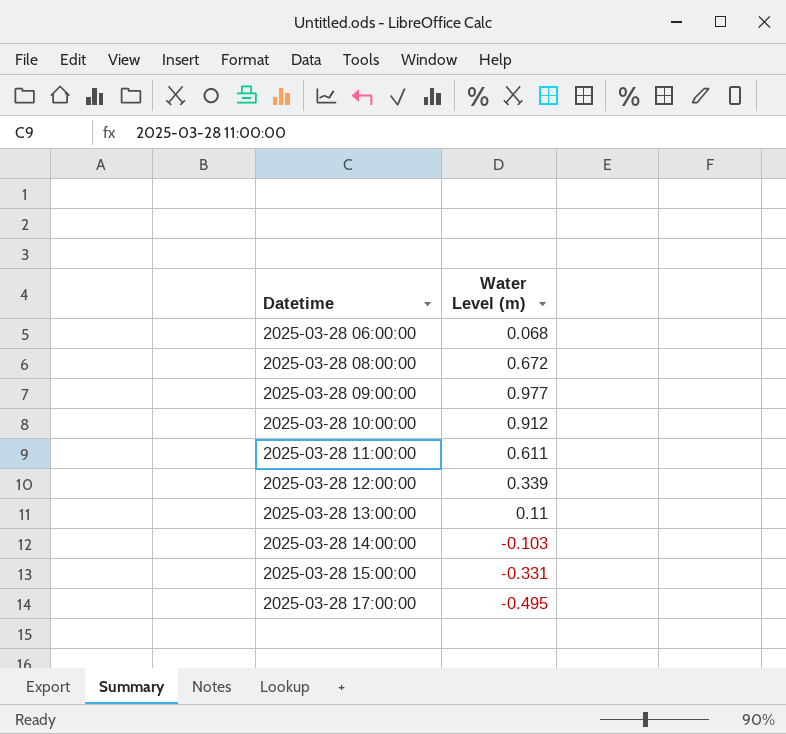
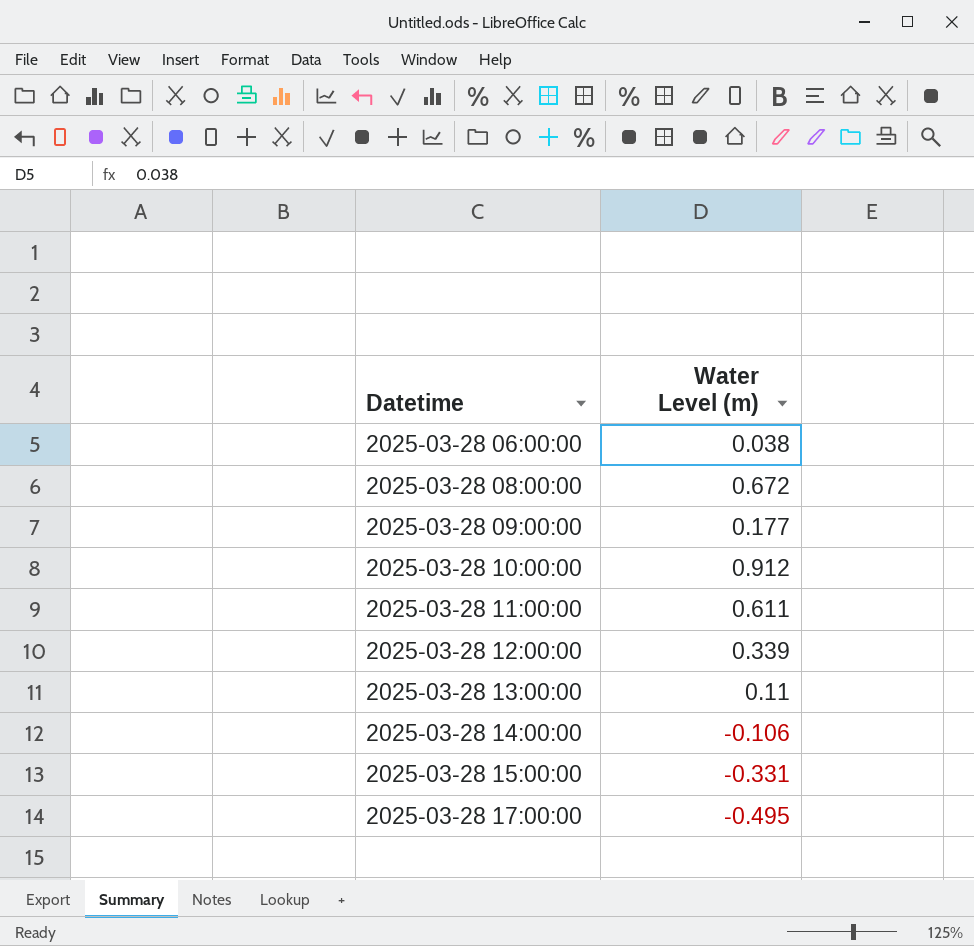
2025-03-28 06:00:00 | Water Level (m): 0.068 -> 0.038
2025-03-28 09:00:00 | Water Level (m): 0.977 -> 0.177
2025-03-28 14:00:00 | Water Level (m): -0.103 -> -0.106

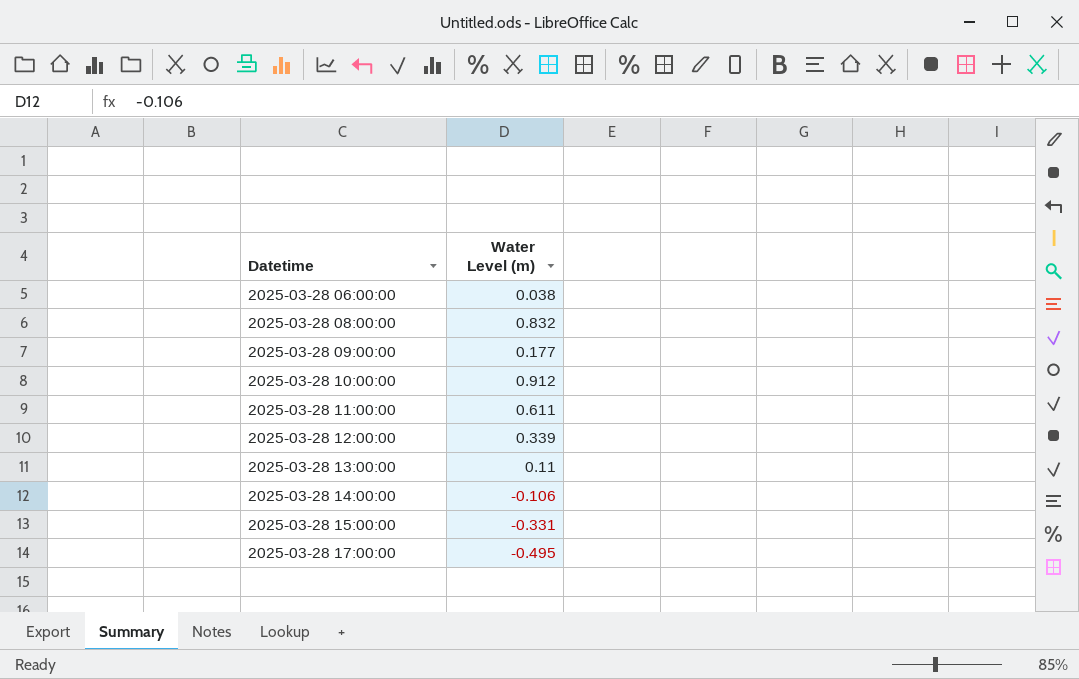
2025-03-28 08:00:00 | Water Level (m): 0.672 -> 0.832

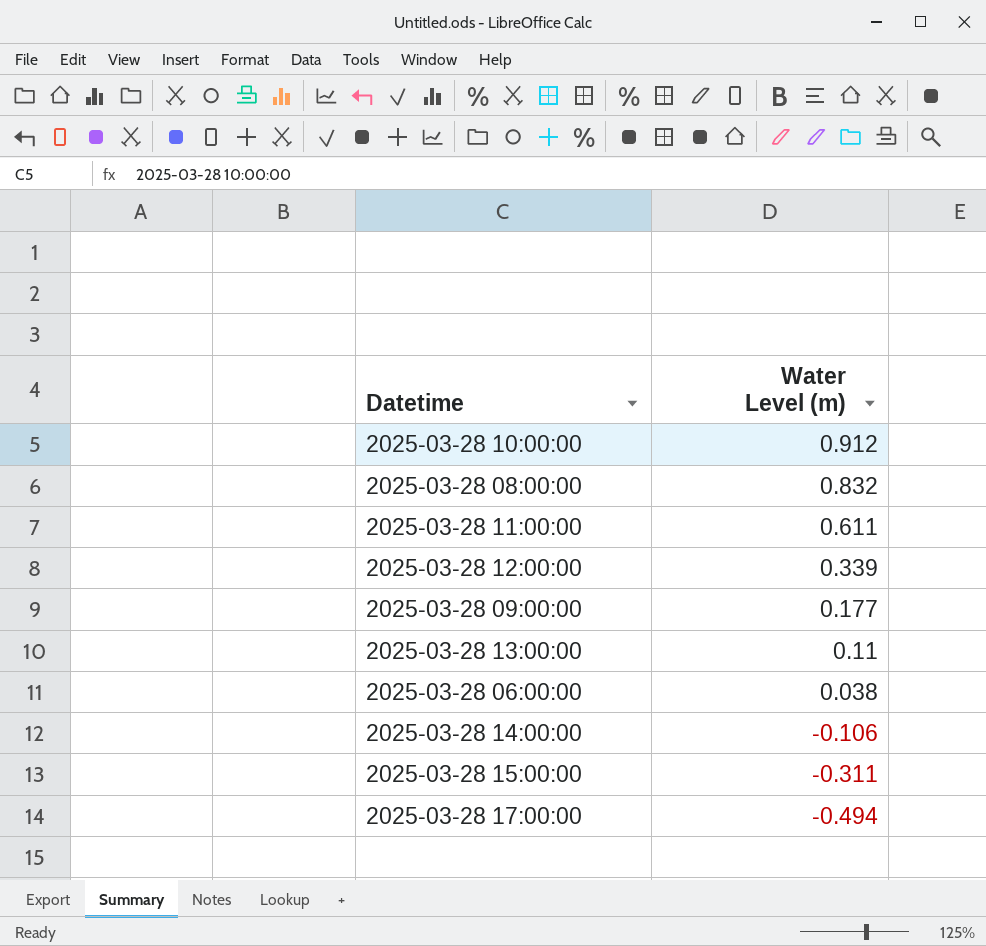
row order: Datetime ascending -> Water Level (m) descending
2025-03-28 15:00:00 | Water Level (m): -0.331 -> -0.311
2025-03-28 17:00:00 | Water Level (m): -0.495 -> -0.494

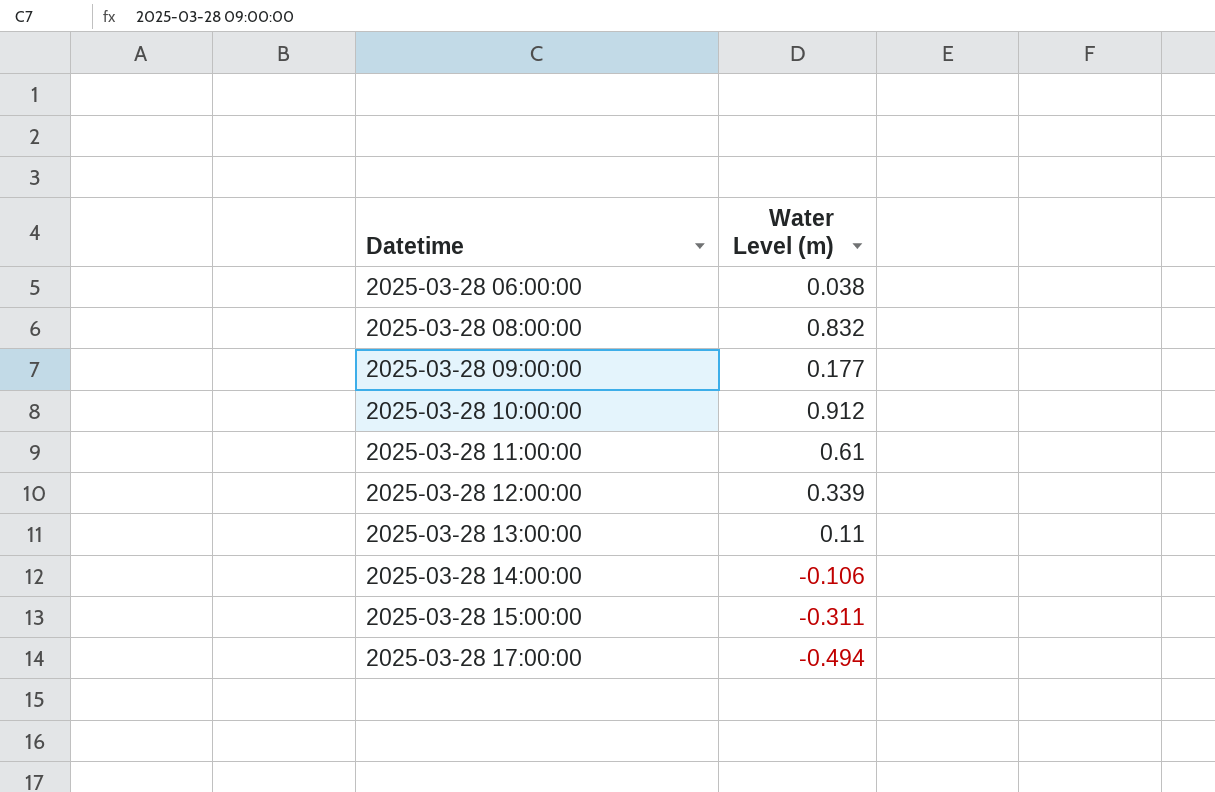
row order: Water Level (m) descending -> Datetime ascending
2025-03-28 11:00:00 | Water Level (m): 0.611 -> 0.61

